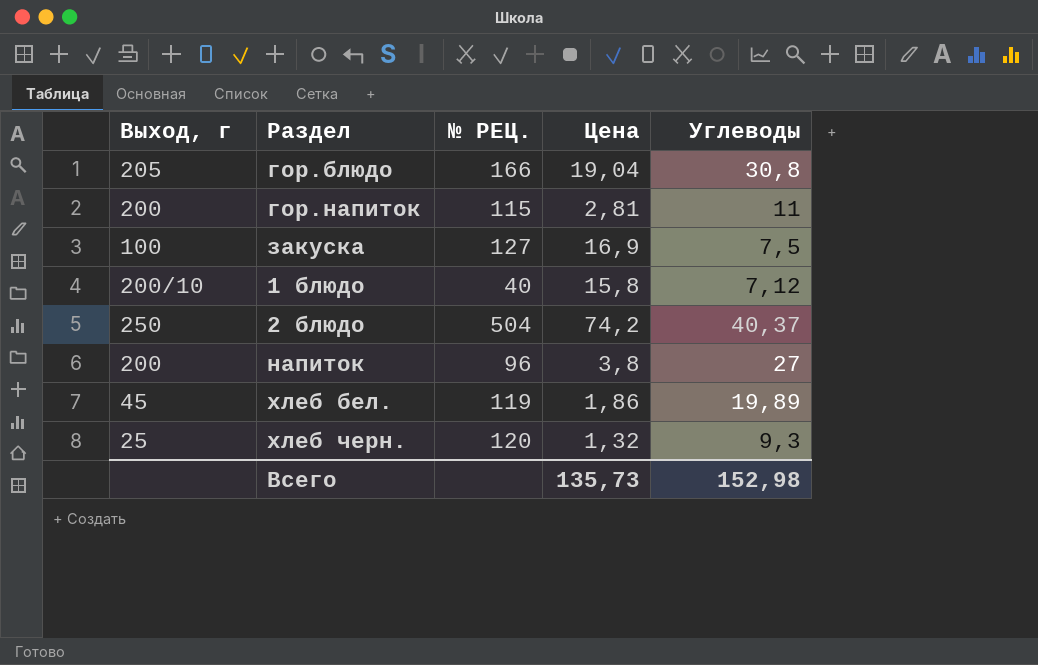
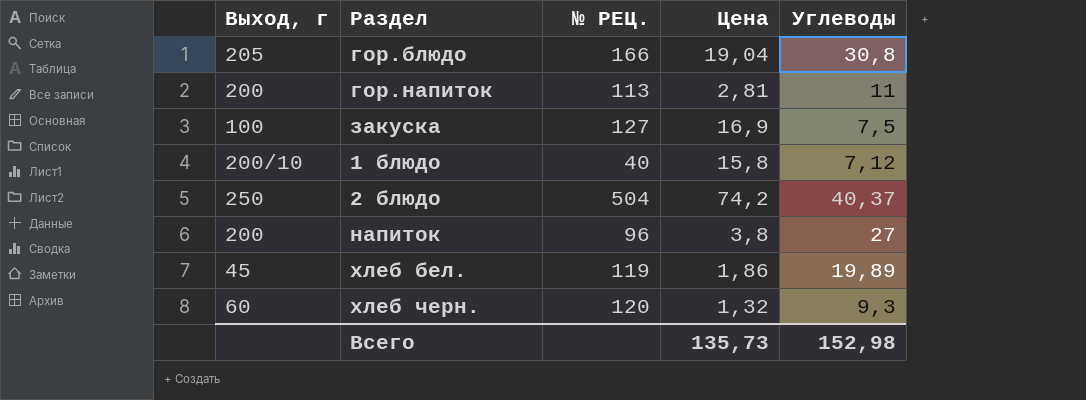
гор.напиток | № РЕЦ.: 115 -> 113
хлеб черн. | Выход, г: 25 -> 60

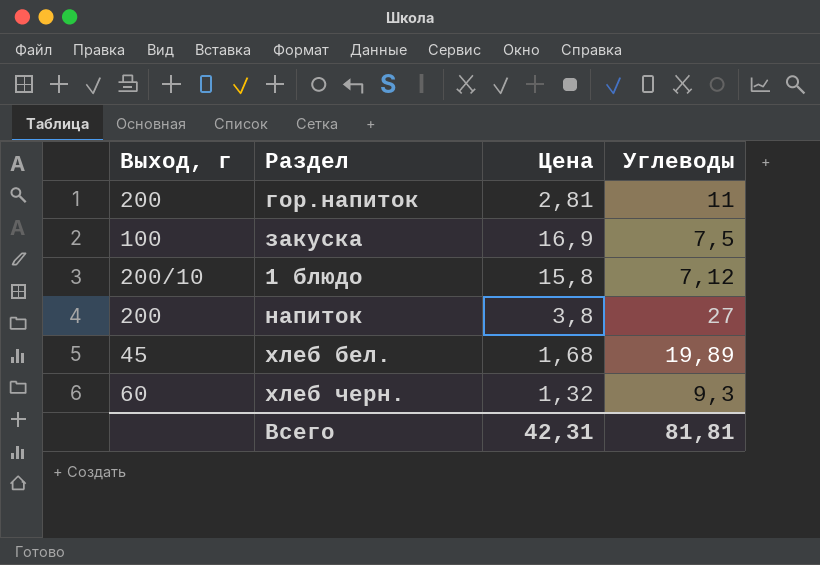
column № РЕЦ. | position: 3 -> none
row гор.блюдо: 205 | 166 | 19,04 | 30,8 -> none
row 2 блюдо: 250 | 504 | 74,2 | 40,37 -> none
хлеб бел. | Цена: 1,86 -> 1,68
Всего | Цена: 135,73 -> 42,31
Всего | Углеводы: 152,98 -> 81,81

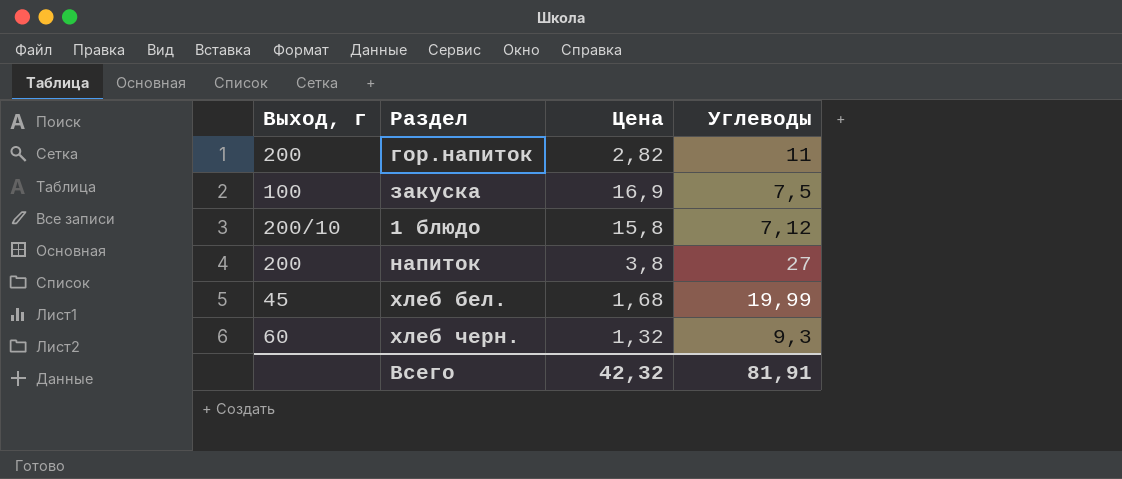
гор.напиток | Цена: 2,81 -> 2,82
хлеб бел. | Углеводы: 19,89 -> 19,99
Всего | Цена: 42,31 -> 42,32
Всего | Углеводы: 81,81 -> 81,91

